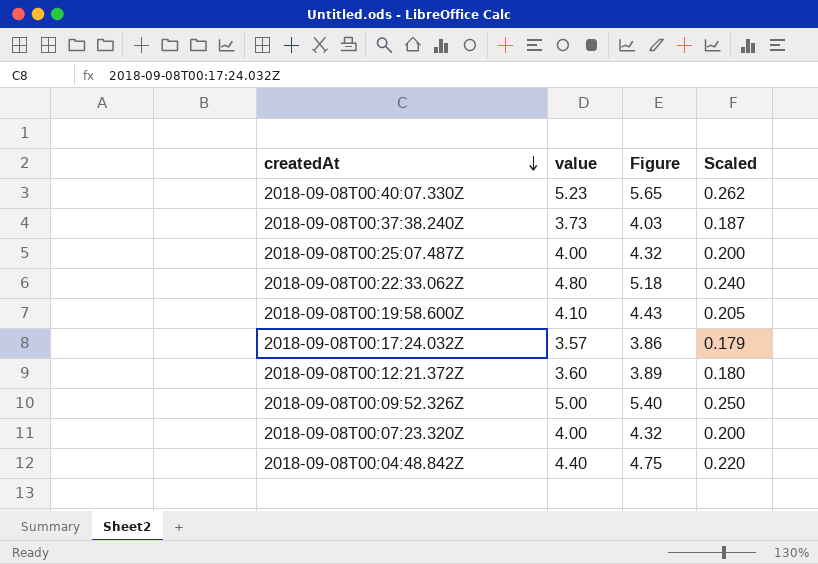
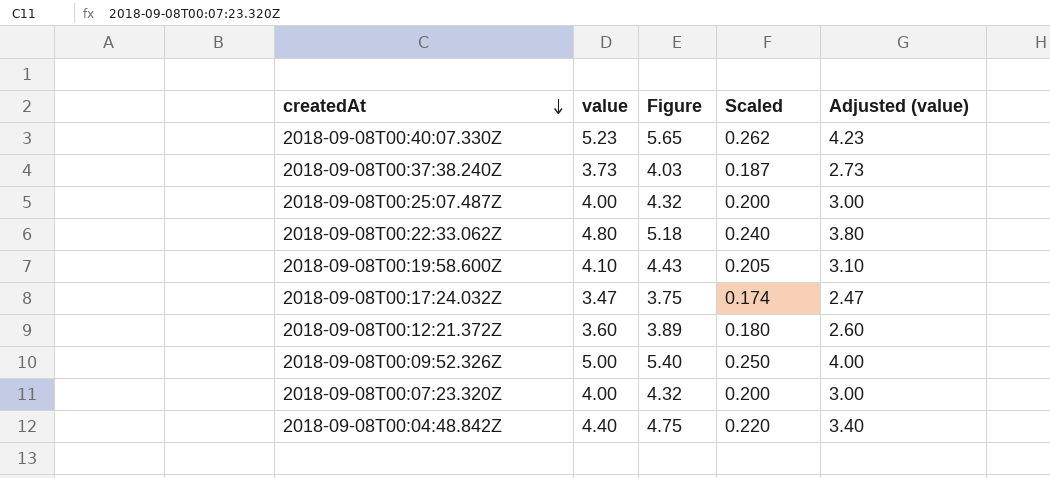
column Adjusted (value) | formula: none -> [value] - 1
2018-09-08T00:17:24.032Z | value: 3.57 -> 3.47
2018-09-08T00:17:24.032Z | Figure: 3.86 -> 3.75
2018-09-08T00:17:24.032Z | Scaled: 0.179 -> 0.174

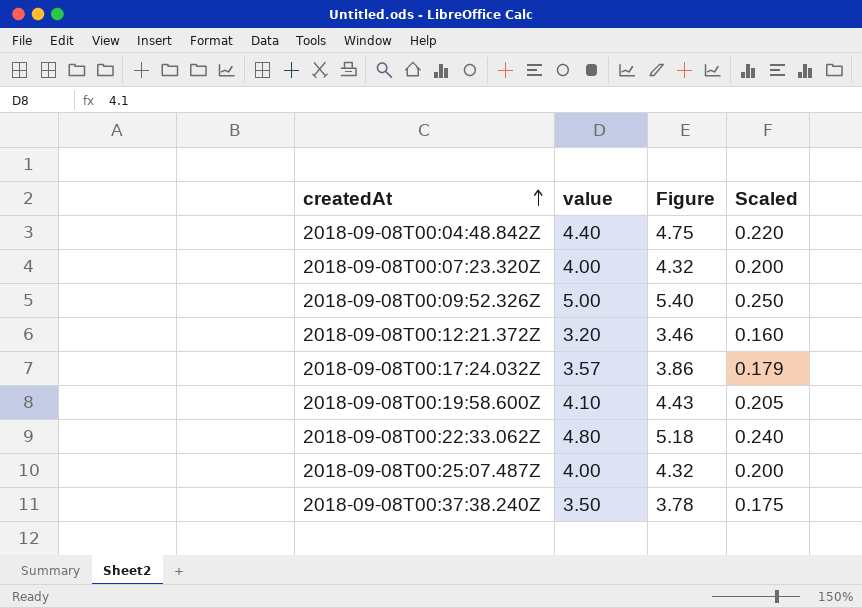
row order: createdAt descending -> createdAt ascending
column Adjusted (value) | formula: [value] - 1 -> none
row 2018-09-08T00:40:07.330Z: 5.23 | 5.65 | 0.262 | 4.23 -> none
2018-09-08T00:12:21.372Z | value: 3.60 -> 3.20
2018-09-08T00:12:21.372Z | Figure: 3.89 -> 3.46
2018-09-08T00:12:21.372Z | Scaled: 0.180 -> 0.160
2018-09-08T00:17:24.032Z | value: 3.47 -> 3.57
2018-09-08T00:17:24.032Z | Figure: 3.75 -> 3.86
2018-09-08T00:17:24.032Z | Scaled: 0.174 -> 0.179
2018-09-08T00:37:38.240Z | value: 3.73 -> 3.50
2018-09-08T00:37:38.240Z | Figure: 4.03 -> 3.78
2018-09-08T00:37:38.240Z | Scaled: 0.187 -> 0.175

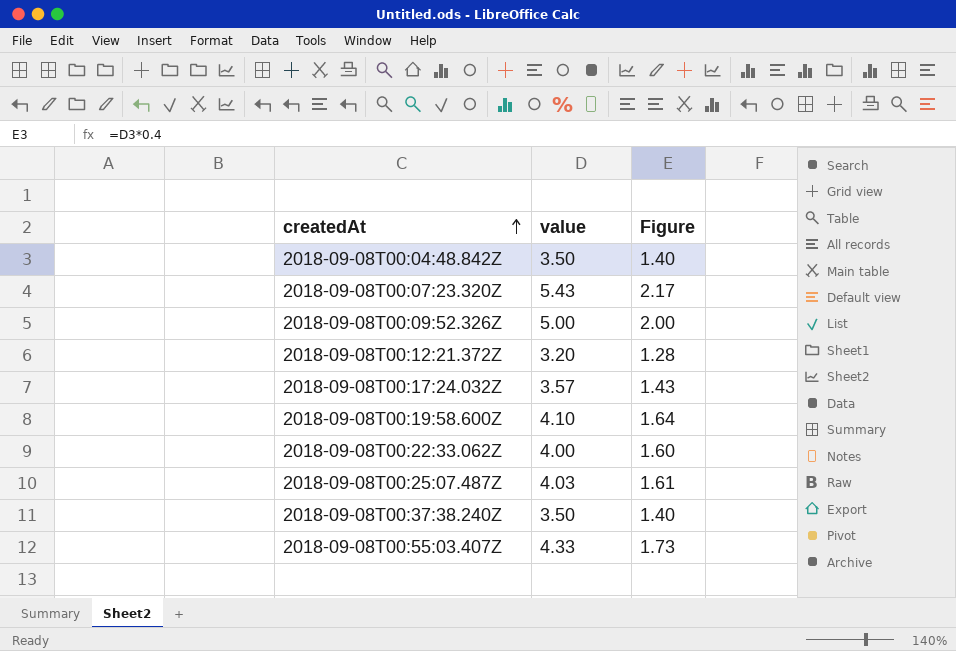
column Scaled | formula: [value] * 0.05 -> none
column Figure | formula: [value] * 1.08 -> [value] * 0.4
2018-09-08T00:04:48.842Z | value: 4.40 -> 3.50
2018-09-08T00:07:23.320Z | value: 4.00 -> 5.43
2018-09-08T00:22:33.062Z | value: 4.80 -> 4.00
2018-09-08T00:25:07.487Z | value: 4.00 -> 4.03
row 2018-09-08T00:55:03.407Z: none -> 4.33 | 1.73

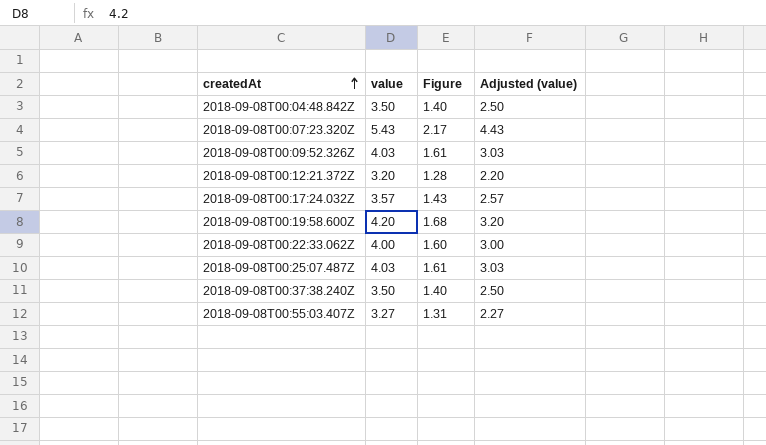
column Adjusted (value) | formula: none -> [value] - 1
2018-09-08T00:09:52.326Z | value: 5.00 -> 4.03
2018-09-08T00:09:52.326Z | Figure: 2.00 -> 1.61
2018-09-08T00:19:58.600Z | value: 4.10 -> 4.20
2018-09-08T00:19:58.600Z | Figure: 1.64 -> 1.68
2018-09-08T00:55:03.407Z | value: 4.33 -> 3.27
2018-09-08T00:55:03.407Z | Figure: 1.73 -> 1.31

